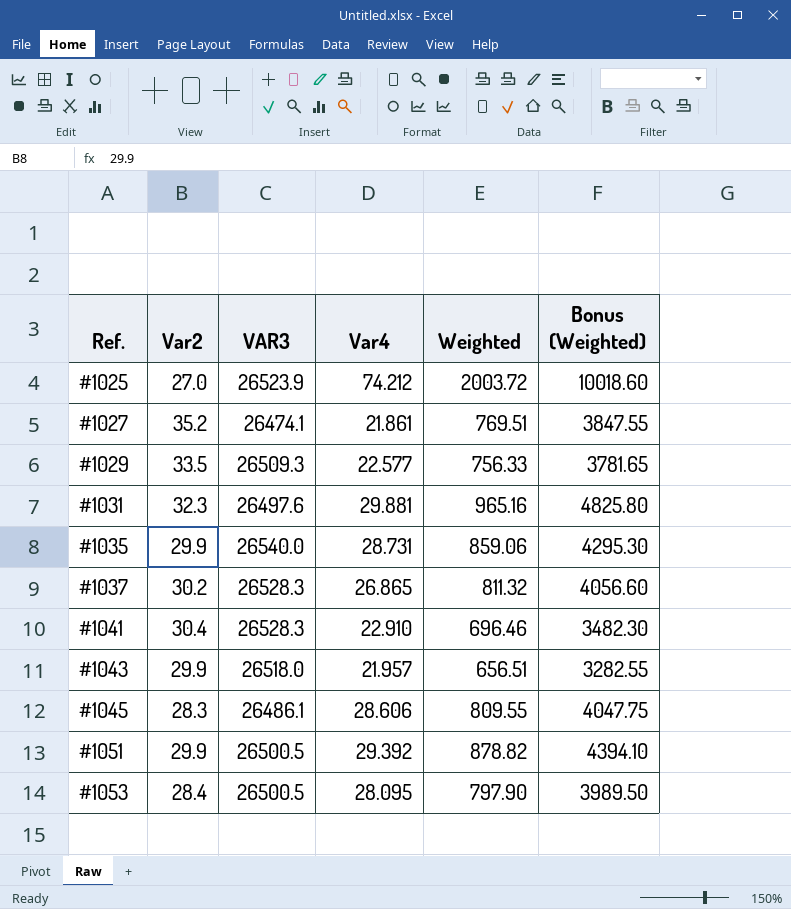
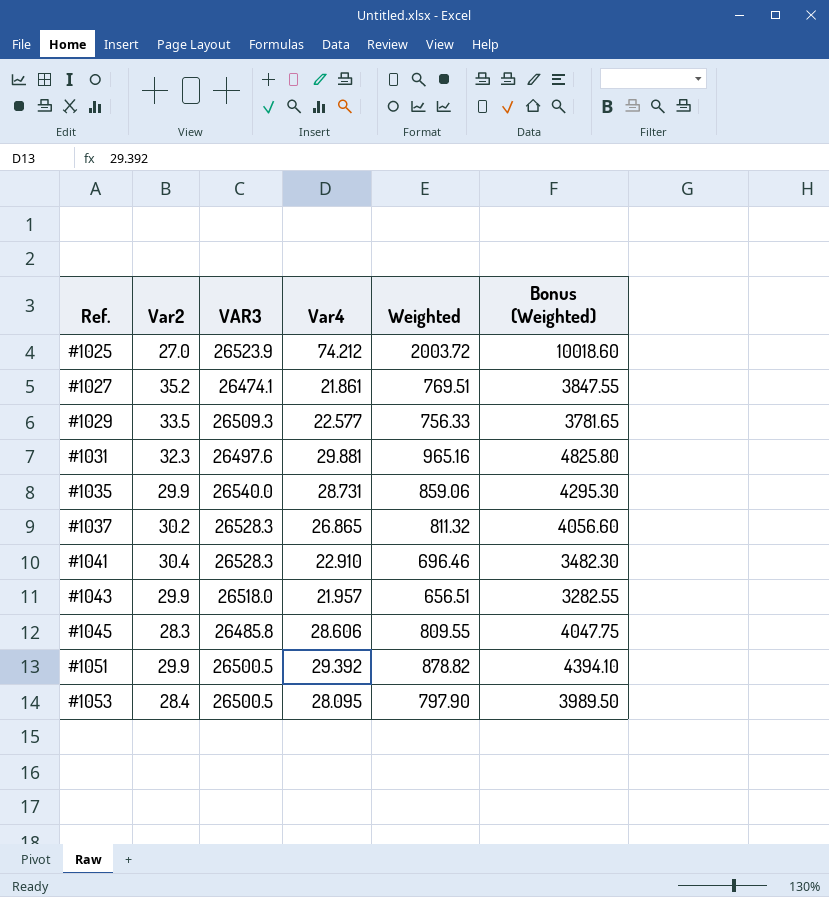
#1045 | VAR3: 26486.1 -> 26485.8

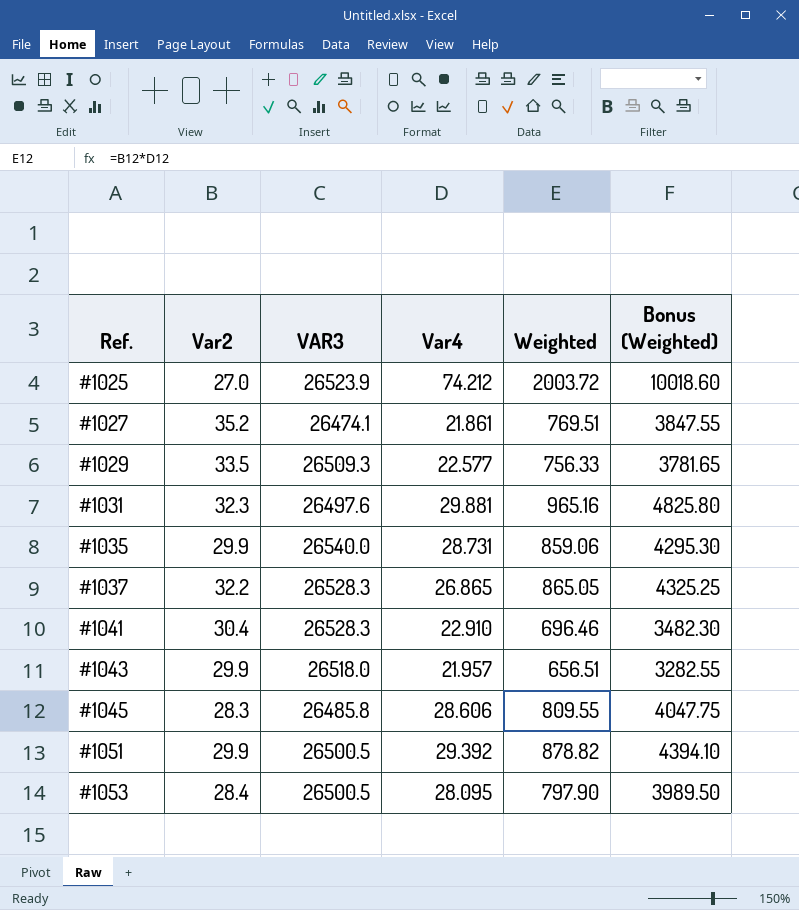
#1037 | Var2: 30.2 -> 32.2
#1037 | Weighted: 811.32 -> 865.05
#1037 | Bonus (Weighted): 4056.60 -> 4325.25

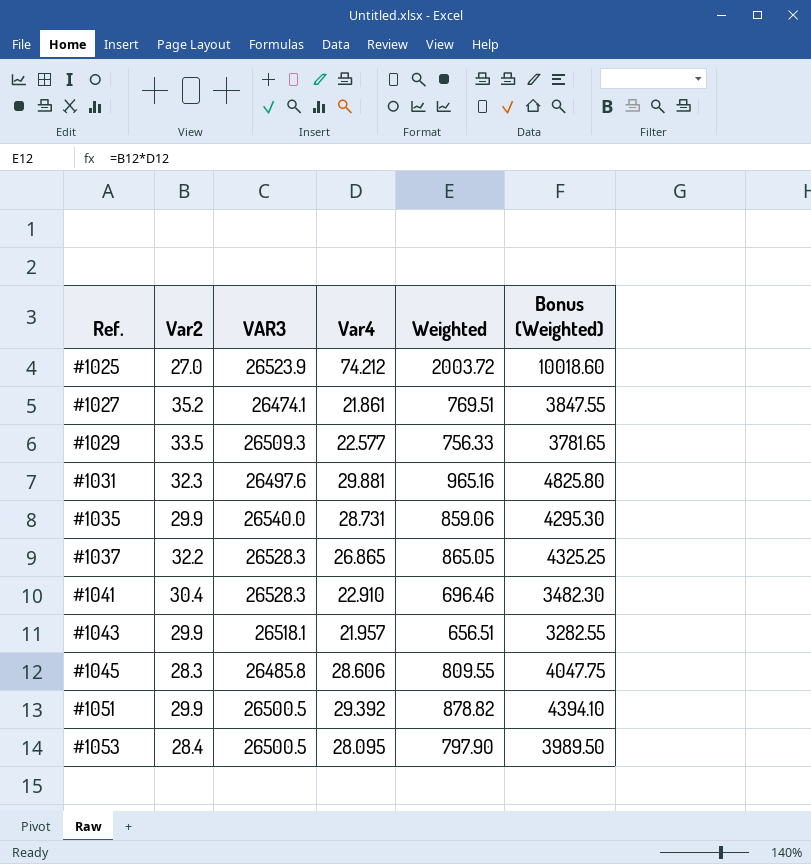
#1043 | VAR3: 26518.0 -> 26518.1

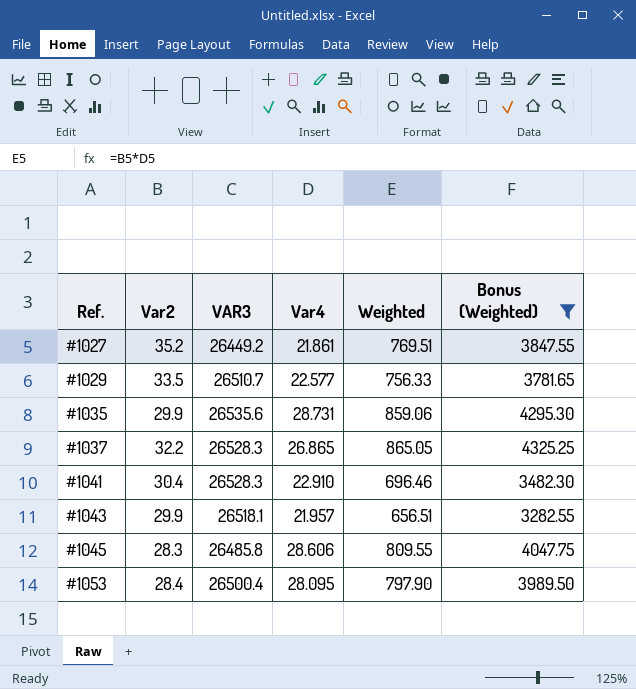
filter: none -> Bonus (Weighted) <= 4325.25
#1027 | VAR3: 26474.1 -> 26449.2
#1029 | VAR3: 26509.3 -> 26510.7
#1035 | VAR3: 26540.0 -> 26535.6
#1053 | VAR3: 26500.5 -> 26500.4

